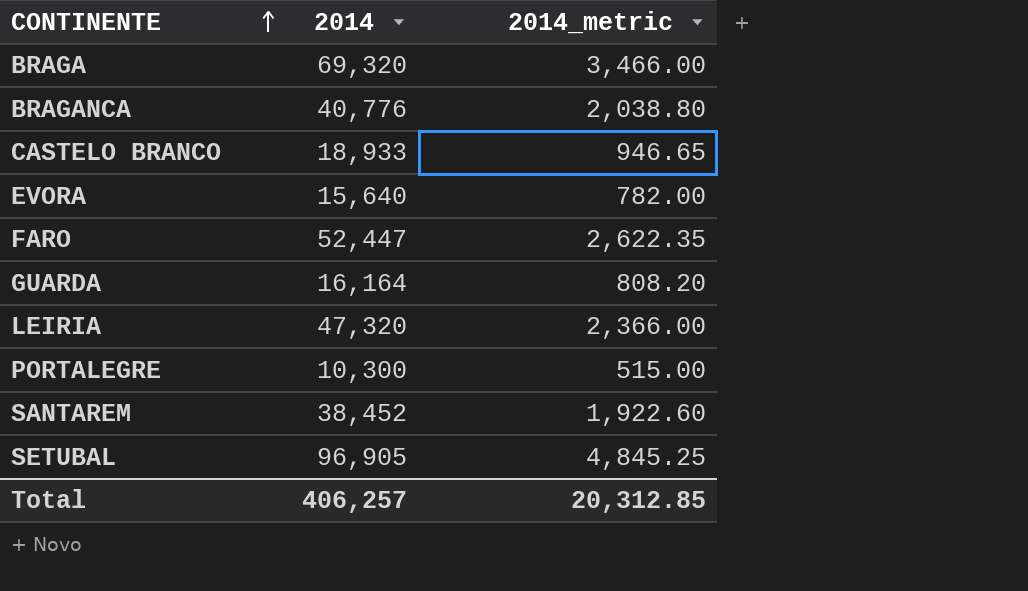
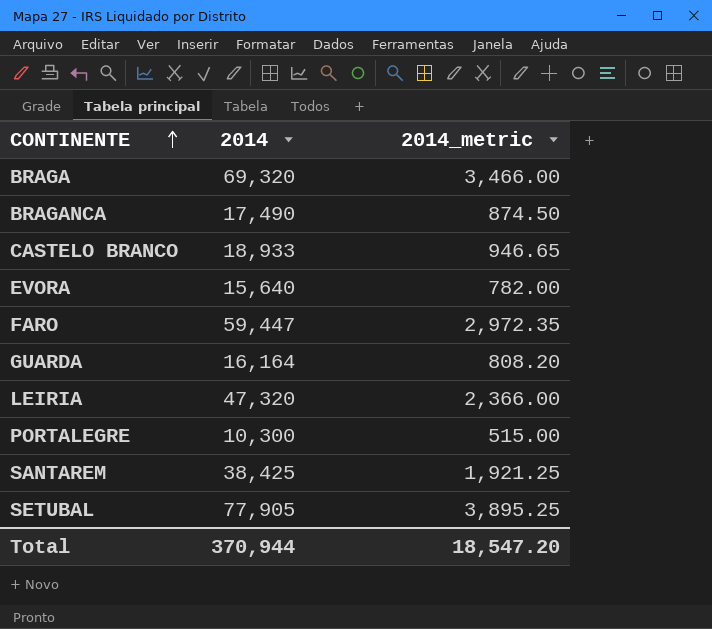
BRAGANCA | 2014: 40,776 -> 17,490
BRAGANCA | 2014_metric: 2,038.80 -> 874.50
FARO | 2014: 52,447 -> 59,447
FARO | 2014_metric: 2,622.35 -> 2,972.35
SANTAREM | 2014: 38,452 -> 38,425
SANTAREM | 2014_metric: 1,922.60 -> 1,921.25
SETUBAL | 2014: 96,905 -> 77,905
SETUBAL | 2014_metric: 4,845.25 -> 3,895.25
Total | 2014: 406,257 -> 370,944
Total | 2014_metric: 20,312.85 -> 18,547.20

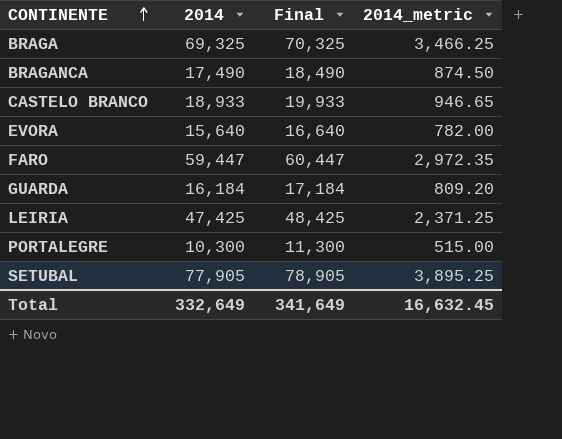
column Final | formula: none -> [2014] + 1000
row SANTAREM: 38,425 | 1,921.25 -> none
BRAGA | 2014: 69,320 -> 69,325
BRAGA | 2014_metric: 3,466.00 -> 3,466.25
GUARDA | 2014: 16,164 -> 16,184
GUARDA | 2014_metric: 808.20 -> 809.20
LEIRIA | 2014: 47,320 -> 47,425
LEIRIA | 2014_metric: 2,366.00 -> 2,371.25
Total | 2014: 370,944 -> 332,649
Total | 2014_metric: 18,547.20 -> 16,632.45

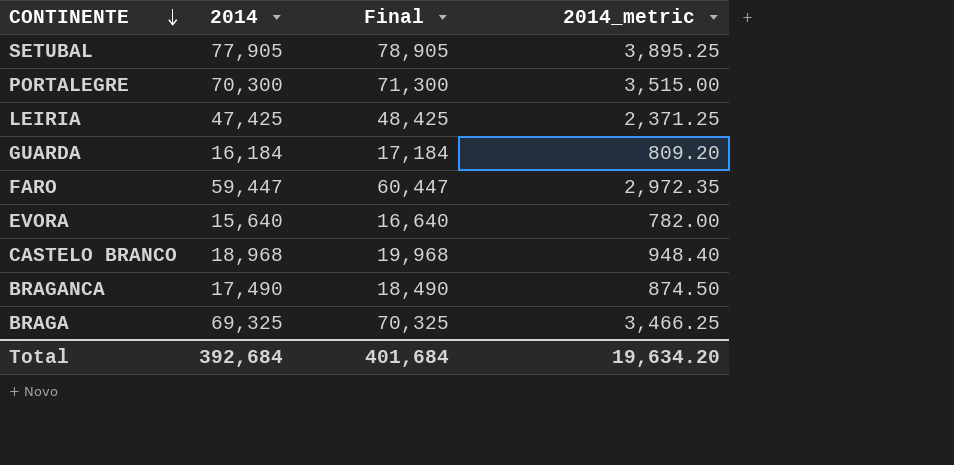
row order: CONTINENTE ascending -> CONTINENTE descending
PORTALEGRE | 2014: 10,300 -> 70,300
PORTALEGRE | Final: 11,300 -> 71,300
PORTALEGRE | 2014_metric: 515.00 -> 3,515.00
CASTELO BRANCO | 2014: 18,933 -> 18,968
CASTELO BRANCO | Final: 19,933 -> 19,968
CASTELO BRANCO | 2014_metric: 946.65 -> 948.40
Total | 2014: 332,649 -> 392,684
Total | Final: 341,649 -> 401,684
Total | 2014_metric: 16,632.45 -> 19,634.20

